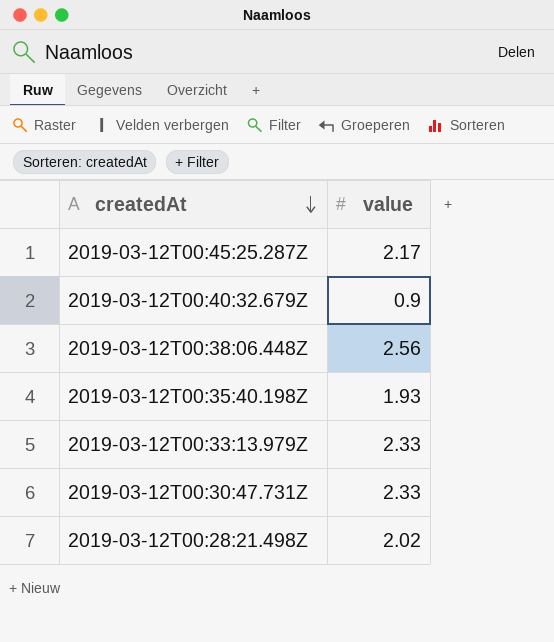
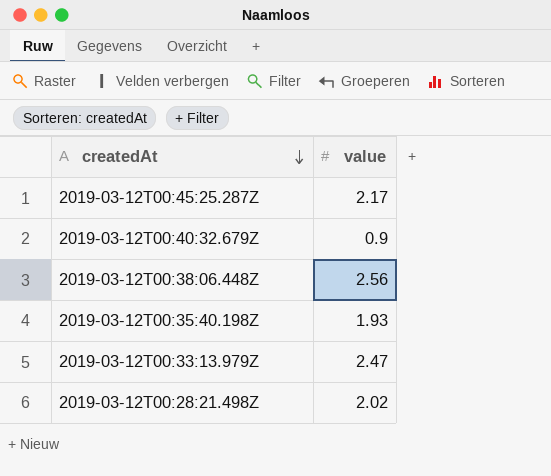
row 2019-03-12T00:30:47.731Z: 2.33 -> none
2019-03-12T00:33:13.979Z | value: 2.33 -> 2.47

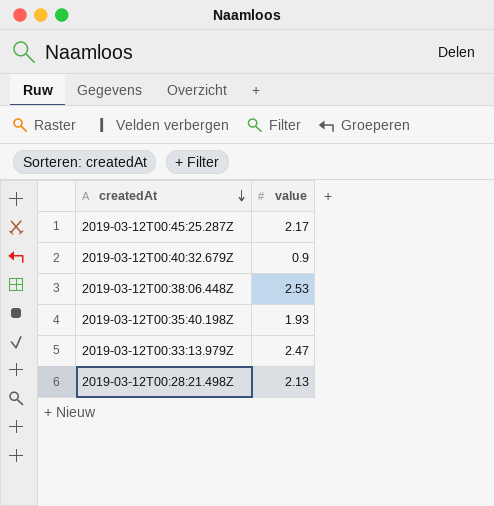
2019-03-12T00:38:06.448Z | value: 2.56 -> 2.53
2019-03-12T00:28:21.498Z | value: 2.02 -> 2.13

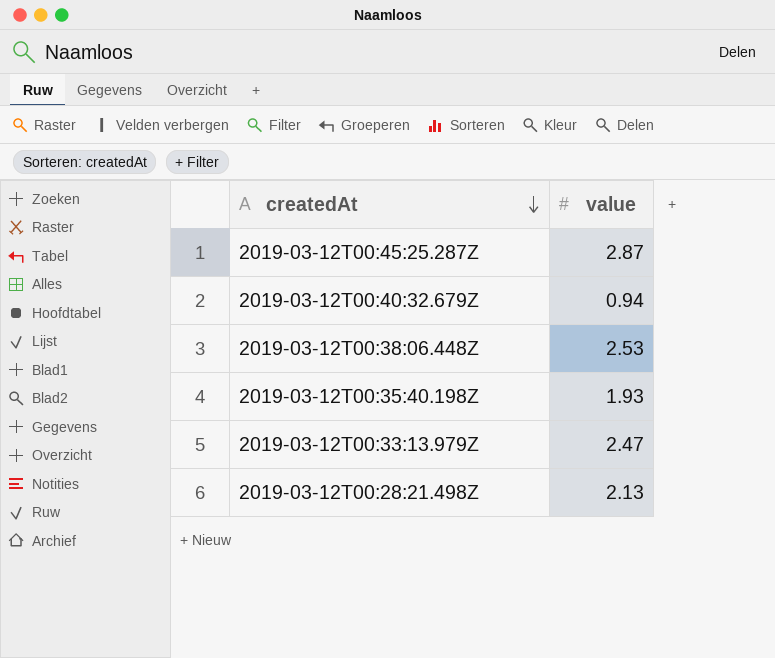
2019-03-12T00:45:25.287Z | value: 2.17 -> 2.87
2019-03-12T00:40:32.679Z | value: 0.9 -> 0.94

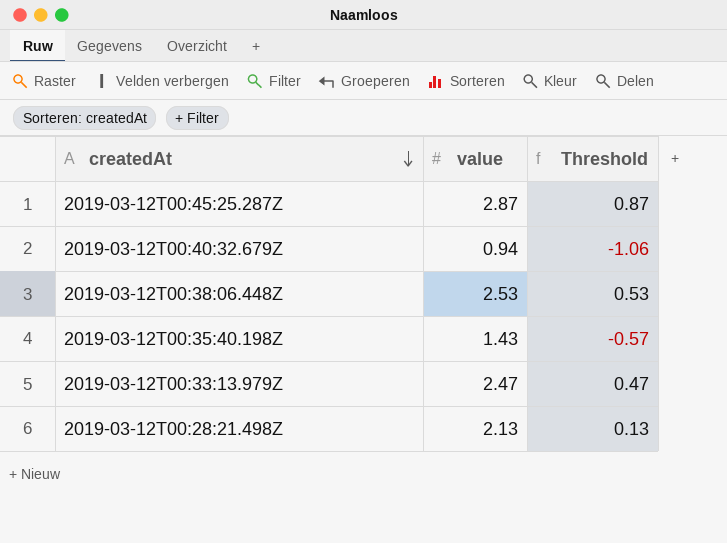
column Threshold | formula: none -> [value] - 2
2019-03-12T00:35:40.198Z | value: 1.93 -> 1.43

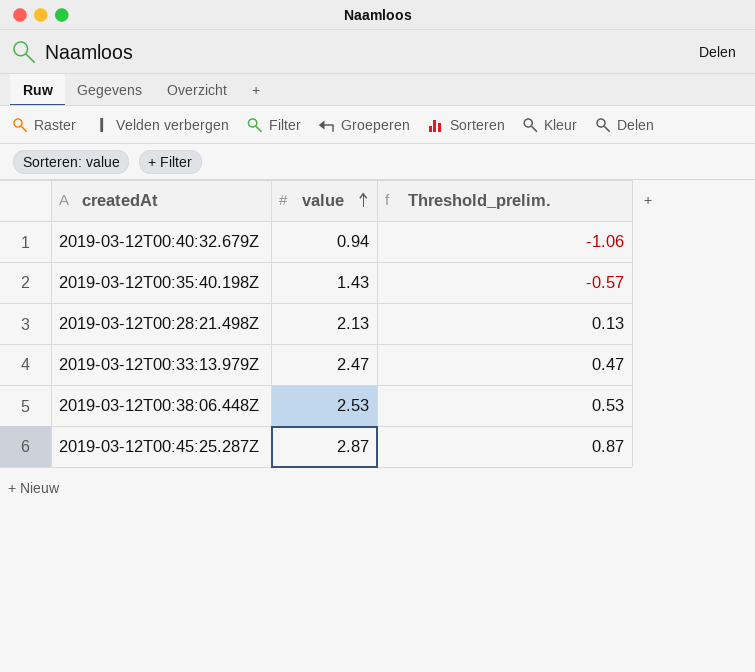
row order: createdAt descending -> value ascending
column name: Threshold -> Threshold_prelim.

